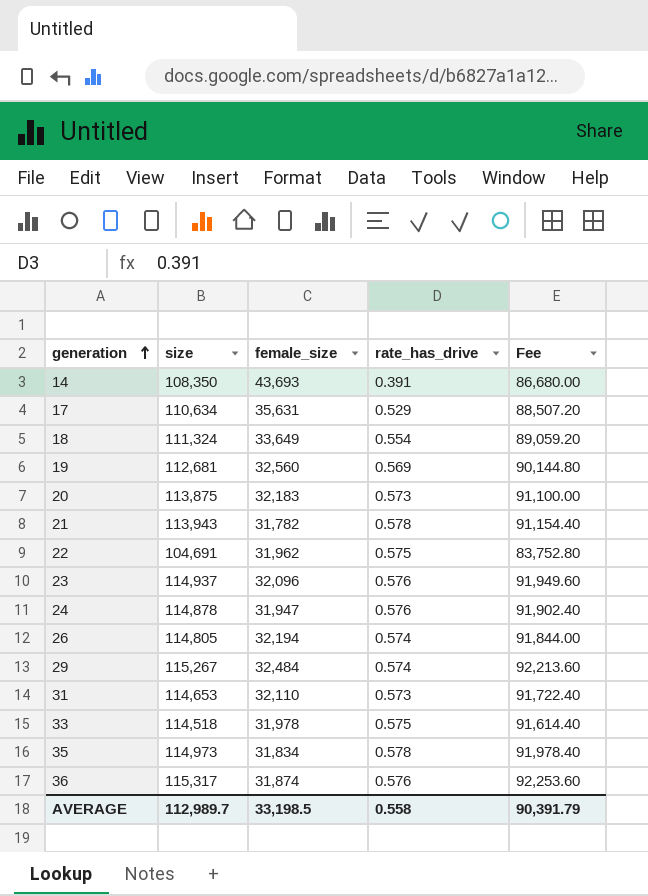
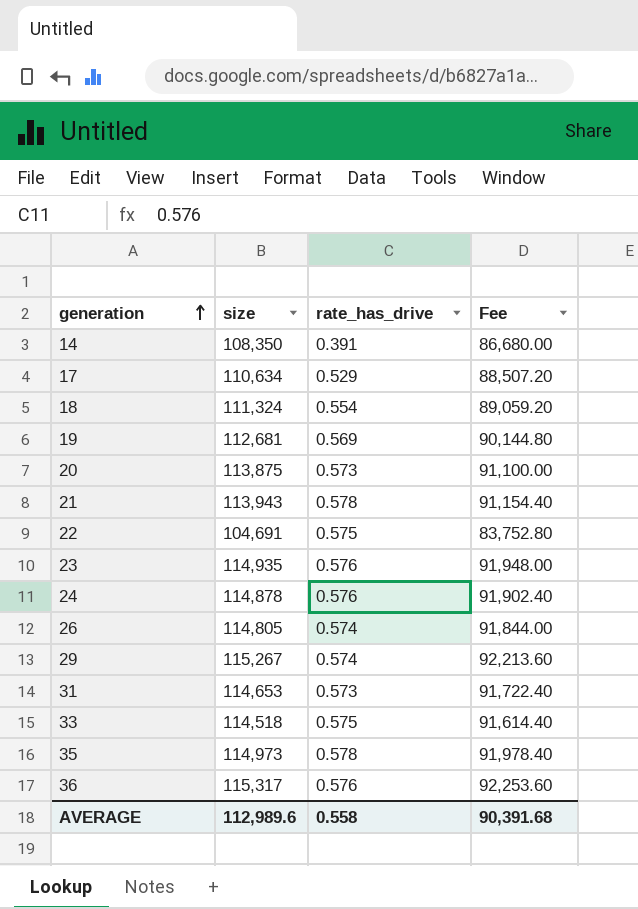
column female_size | position: 3 -> none
23 | size: 114,937 -> 114,935
23 | Fee: 91,949.60 -> 91,948.00
AVERAGE | size: 112,989.7 -> 112,989.6
AVERAGE | Fee: 90,391.79 -> 90,391.68

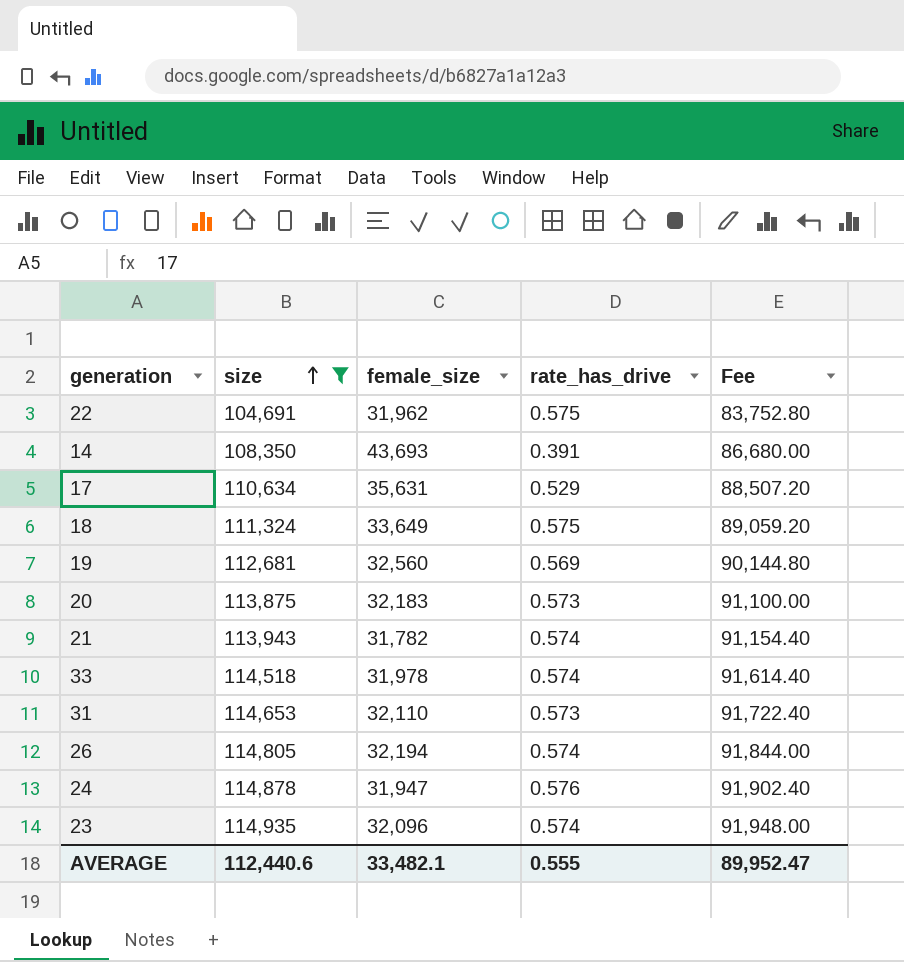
filter: none -> size <= 114,935
row order: generation ascending -> size ascending
column female_size | position: none -> 3
18 | rate_has_drive: 0.554 -> 0.575
21 | rate_has_drive: 0.578 -> 0.574
33 | rate_has_drive: 0.575 -> 0.574
23 | rate_has_drive: 0.576 -> 0.574
AVERAGE | size: 112,989.6 -> 112,440.6
AVERAGE | rate_has_drive: 0.558 -> 0.555
AVERAGE | Fee: 90,391.68 -> 89,952.47

